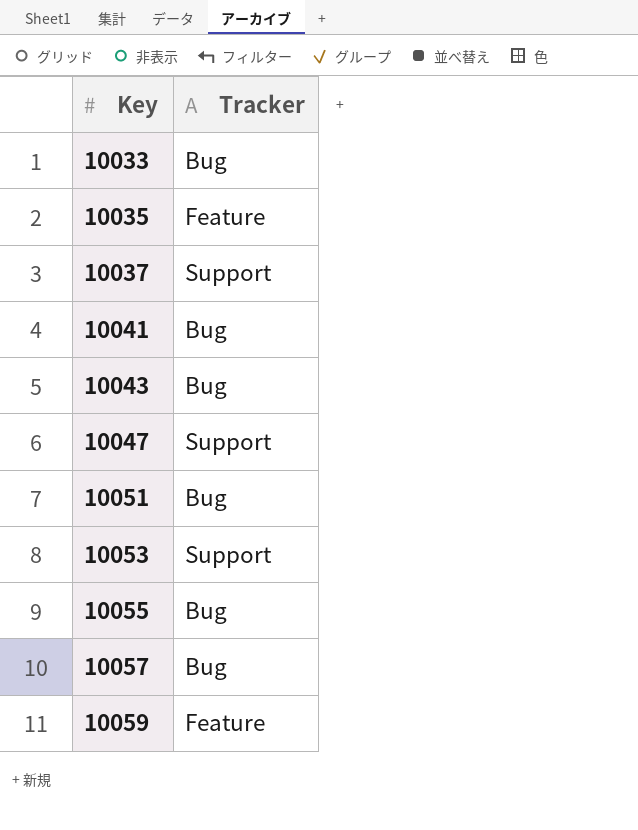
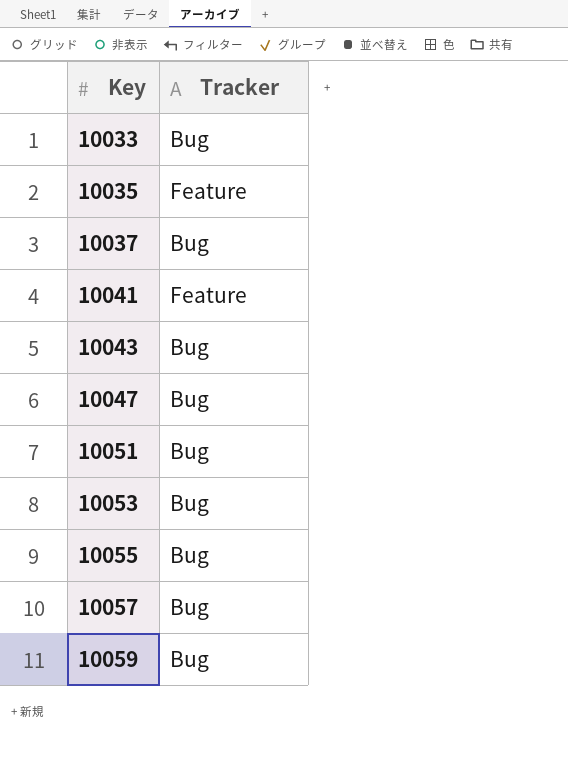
10037 | Tracker: Support -> Bug
10041 | Tracker: Bug -> Feature
10047 | Tracker: Support -> Bug
10053 | Tracker: Support -> Bug
10059 | Tracker: Feature -> Bug

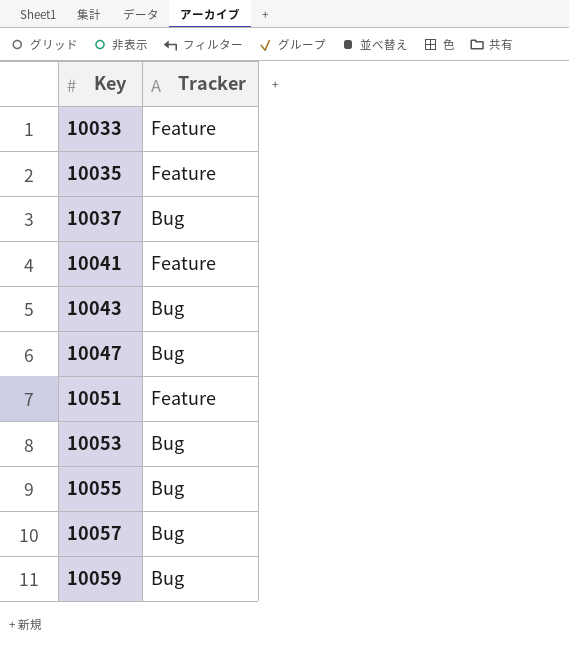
10033 | Tracker: Bug -> Feature
10051 | Tracker: Bug -> Feature

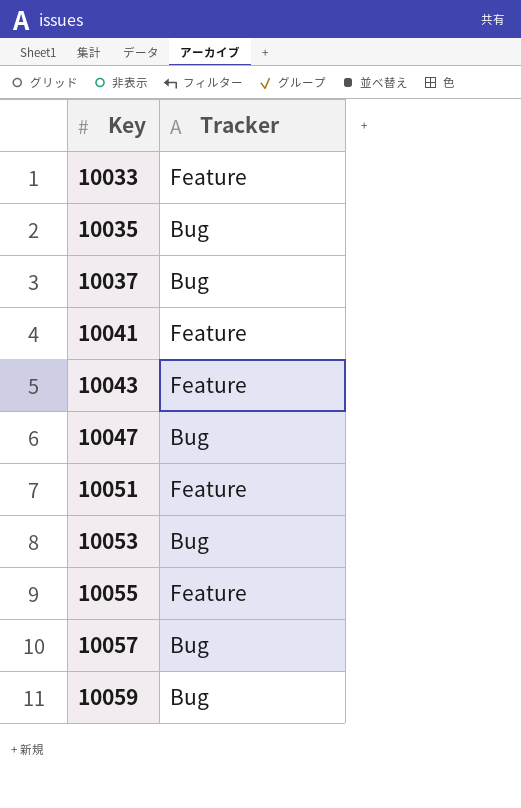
10035 | Tracker: Feature -> Bug
10043 | Tracker: Bug -> Feature
10055 | Tracker: Bug -> Feature

